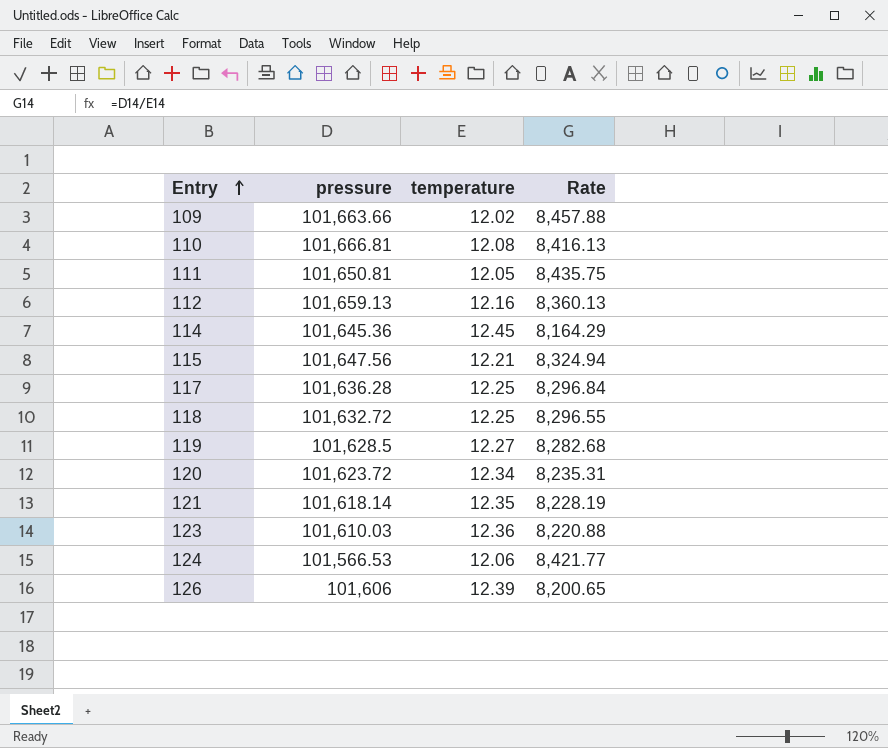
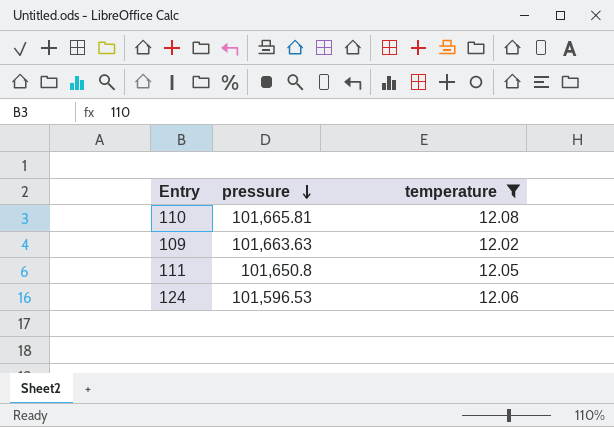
filter: none -> temperature <= 12.08
row order: Entry ascending -> pressure descending
column Rate | formula: [pressure] / [temperature] -> none
110 | pressure: 101,666.81 -> 101,665.81
109 | pressure: 101,663.66 -> 101,663.63
111 | pressure: 101,650.81 -> 101,650.8
124 | pressure: 101,566.53 -> 101,596.53

